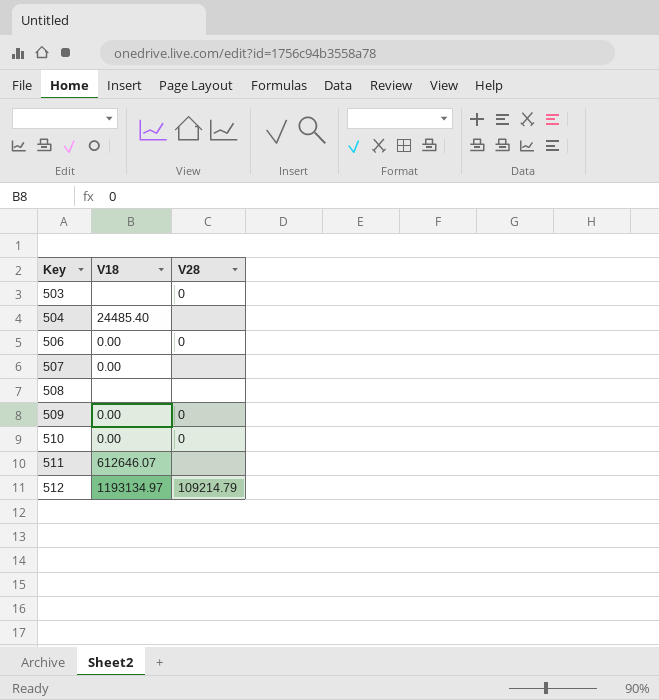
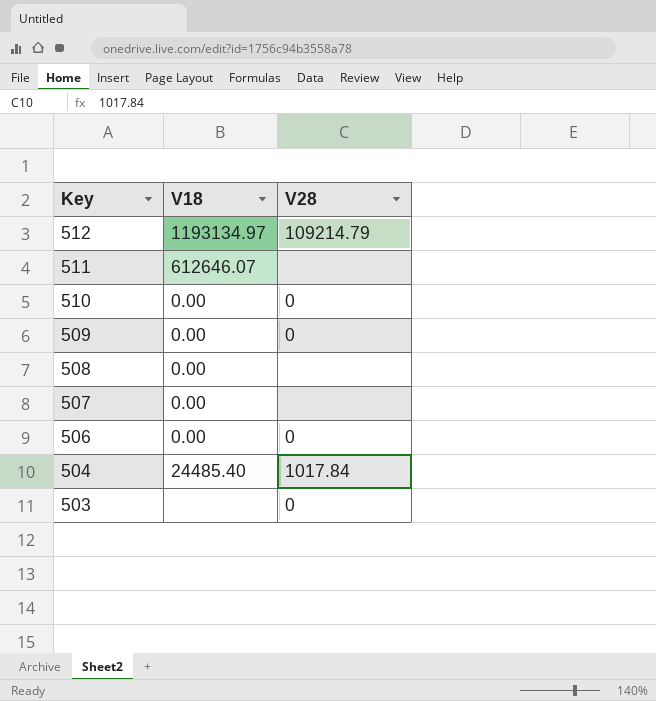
row order: Key ascending -> Key descending
508 | V18: none -> 0.00
504 | V28: none -> 1017.84

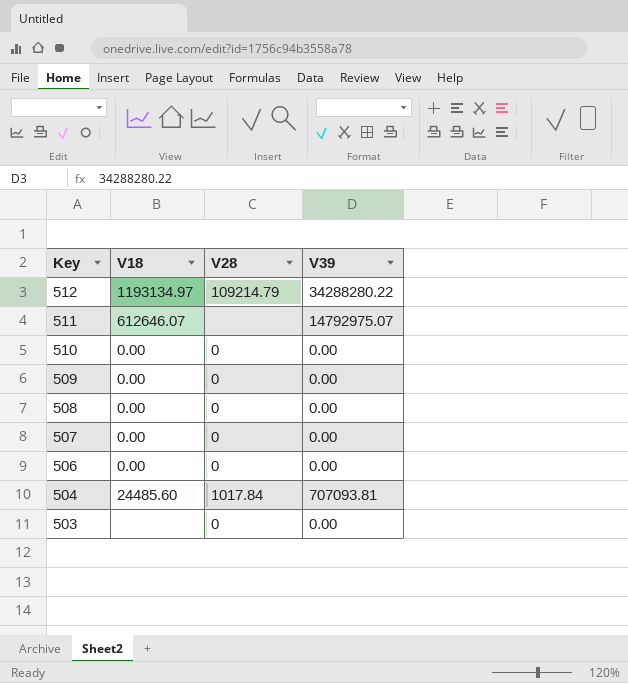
column V39 | position: none -> 4
508 | V28: none -> 0
507 | V28: none -> 0
504 | V18: 24485.40 -> 24485.60

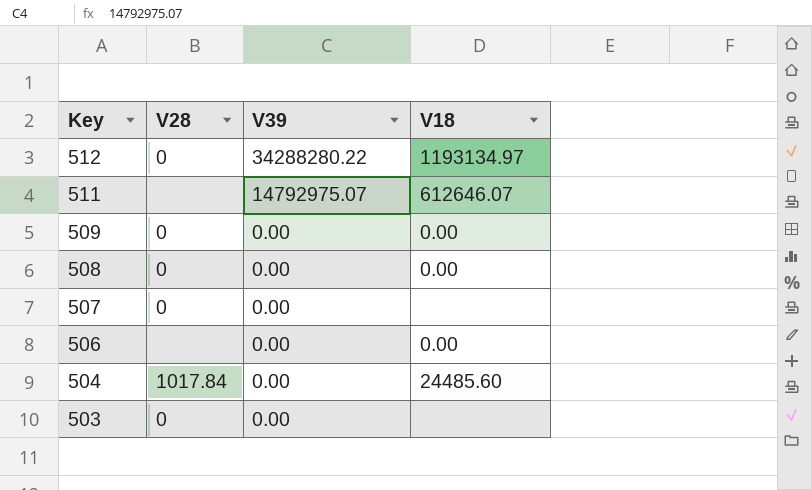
column V18 | position: 2 -> 4
row 510: 0.00 | 0 | 0.00 -> none
512 | V28: 109214.79 -> 0
507 | V18: 0.00 -> none
506 | V28: 0 -> none
504 | V39: 707093.81 -> 0.00

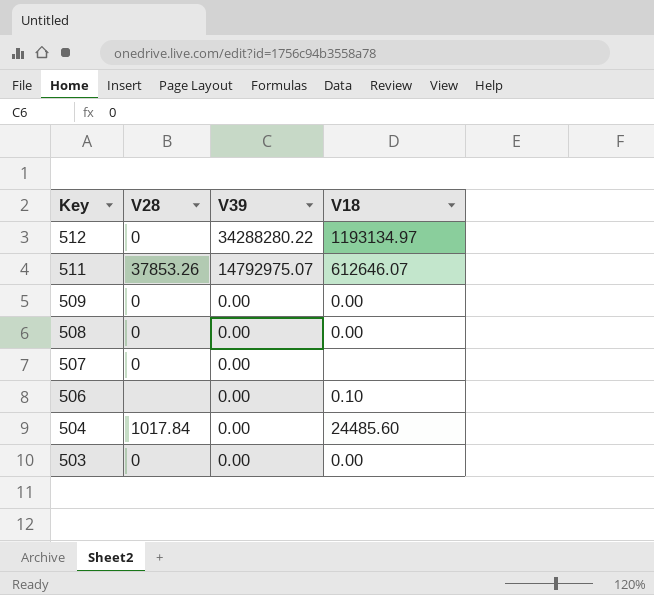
511 | V28: none -> 37853.26
506 | V18: 0.00 -> 0.10
503 | V18: none -> 0.00

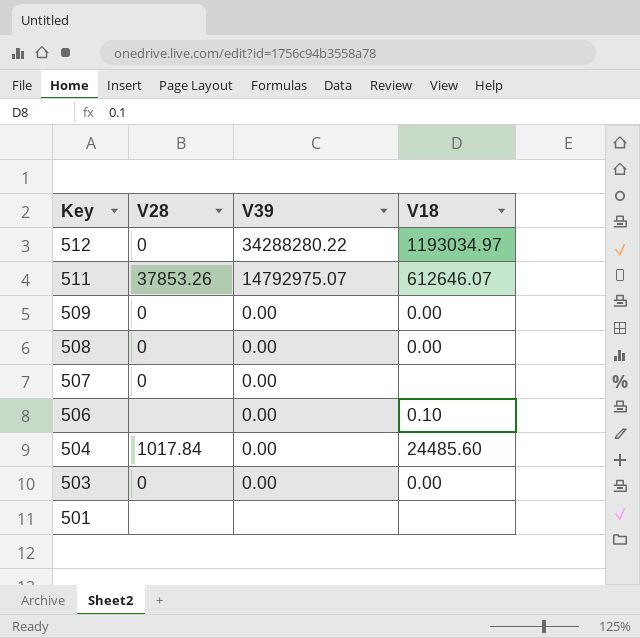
512 | V18: 1193134.97 -> 1193034.97
row 501: none -> none | none | none

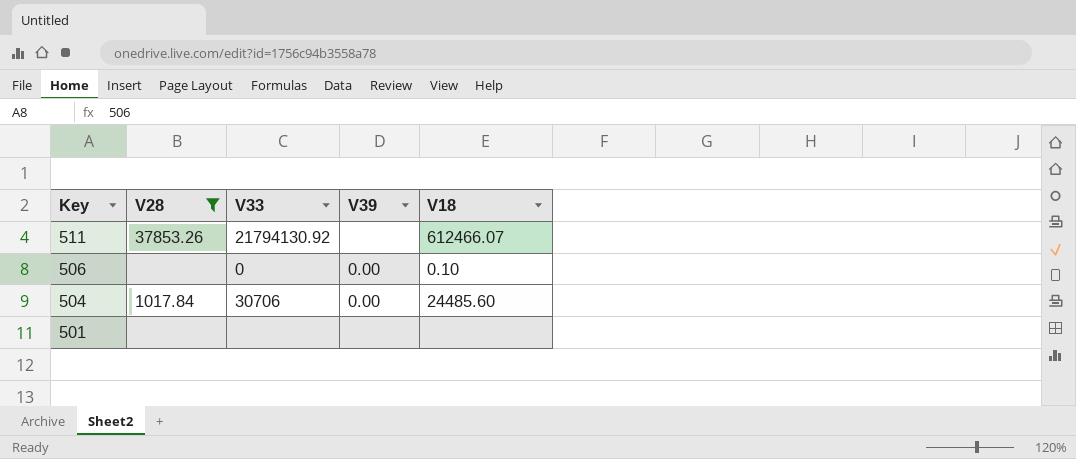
filter: none -> V28 != 0
column V33 | position: none -> 3
511 | V39: 14792975.07 -> none
511 | V18: 612646.07 -> 612466.07

